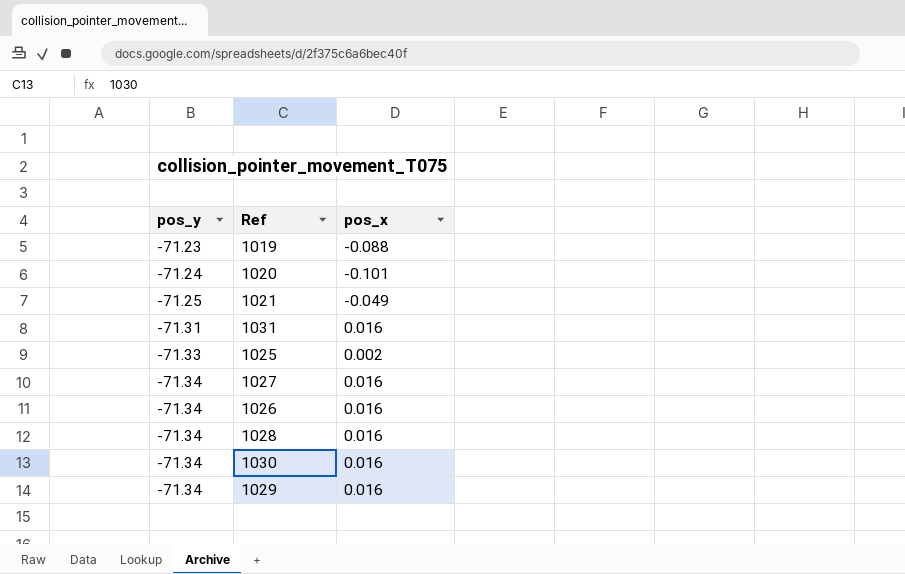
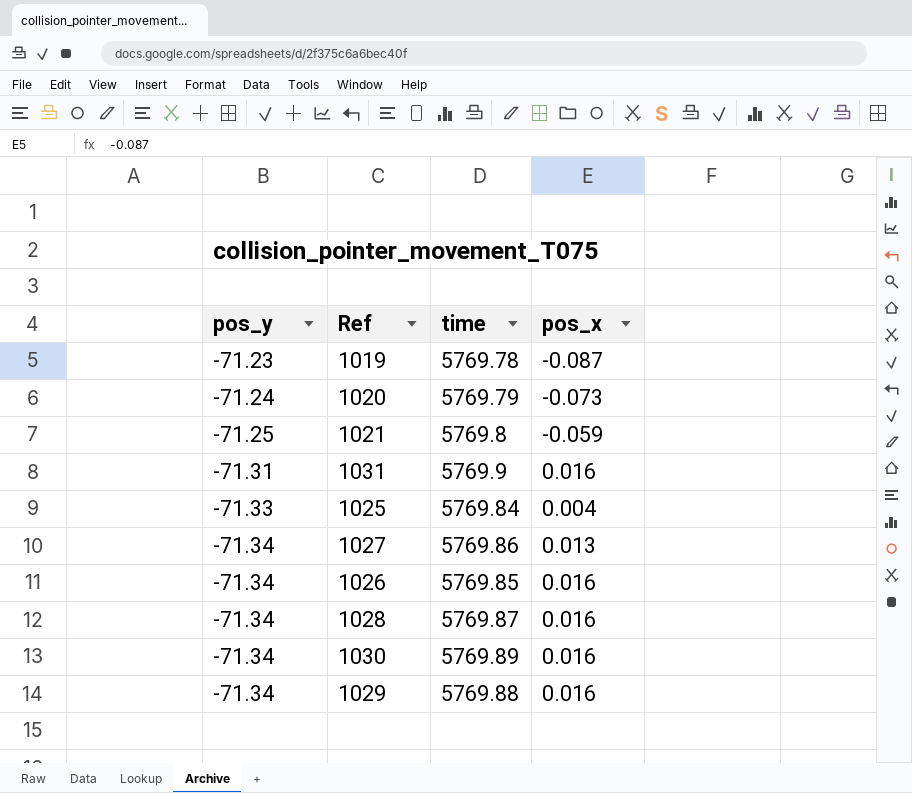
column time | position: none -> 3
1019 | pos_x: -0.088 -> -0.087
1020 | pos_x: -0.101 -> -0.073
1021 | pos_x: -0.049 -> -0.059
1025 | pos_x: 0.002 -> 0.004
1027 | pos_x: 0.016 -> 0.013

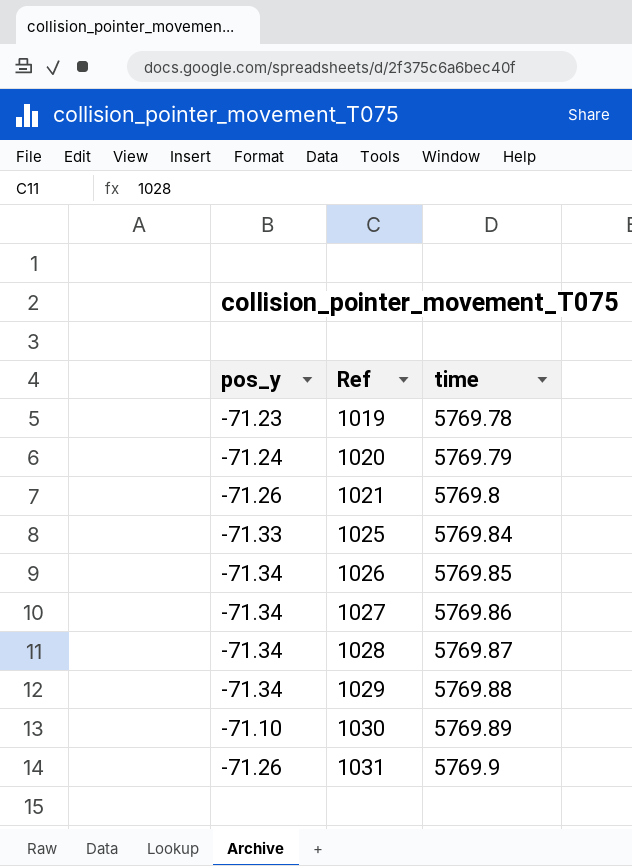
row order: pos_y descending -> Ref ascending
column pos_x | position: 4 -> none
1021 | pos_y: -71.25 -> -71.26
1030 | pos_y: -71.34 -> -71.10
1031 | pos_y: -71.31 -> -71.26

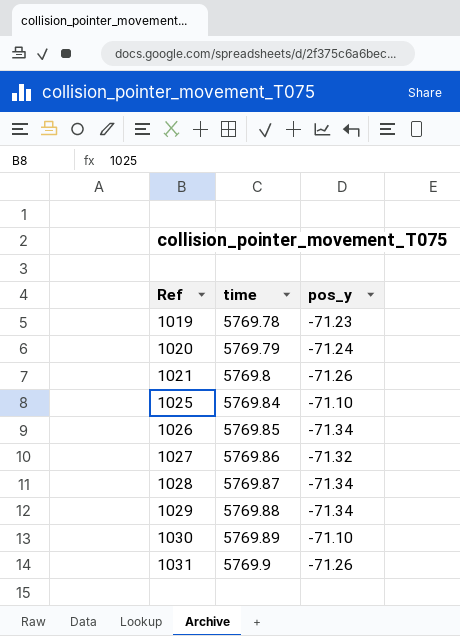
column pos_y | position: 1 -> 3
1025 | pos_y: -71.33 -> -71.10
1027 | pos_y: -71.34 -> -71.32

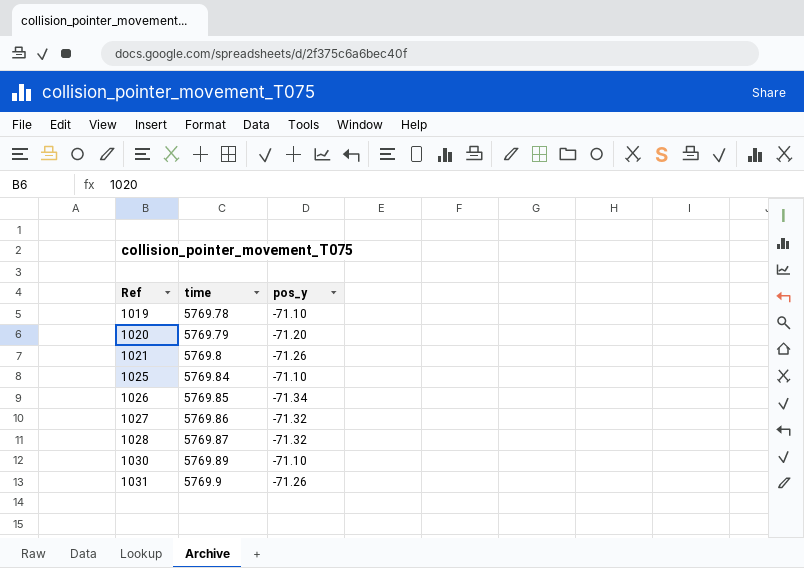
row 1029: 5769.88 | -71.34 -> none
1019 | pos_y: -71.23 -> -71.10
1020 | pos_y: -71.24 -> -71.20
1028 | pos_y: -71.34 -> -71.32

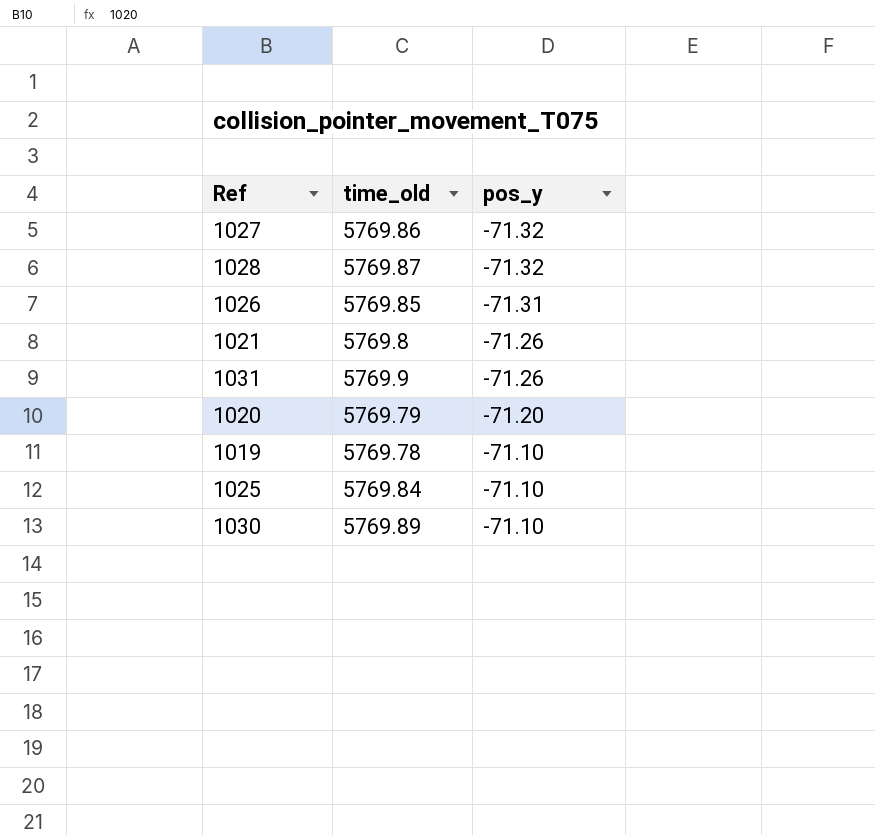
row order: Ref ascending -> pos_y ascending
column name: time -> time_old
1026 | pos_y: -71.34 -> -71.31

